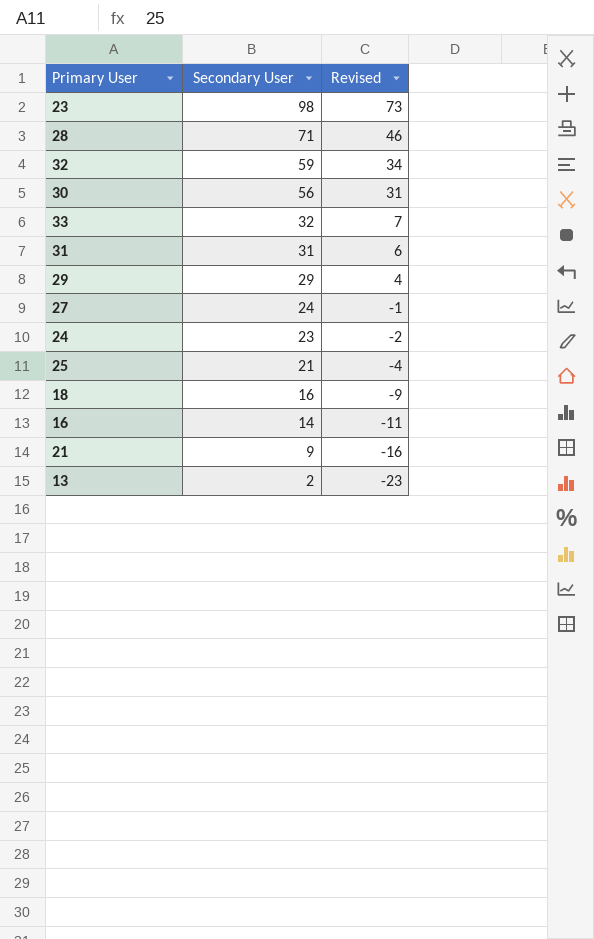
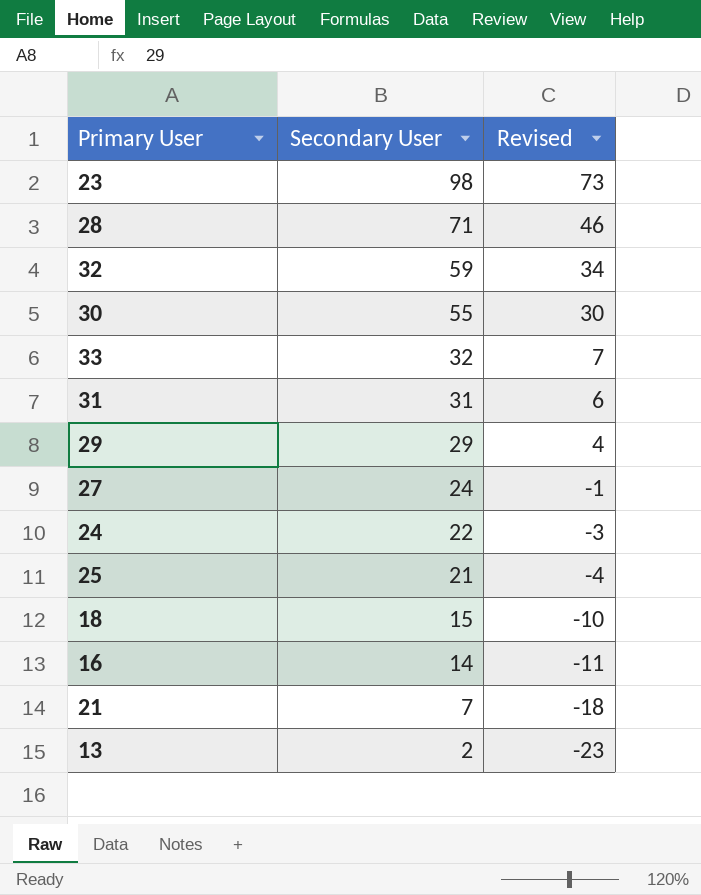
30 | Secondary User: 56 -> 55
30 | Revised: 31 -> 30
24 | Secondary User: 23 -> 22
24 | Revised: -2 -> -3
18 | Secondary User: 16 -> 15
18 | Revised: -9 -> -10
21 | Secondary User: 9 -> 7
21 | Revised: -16 -> -18

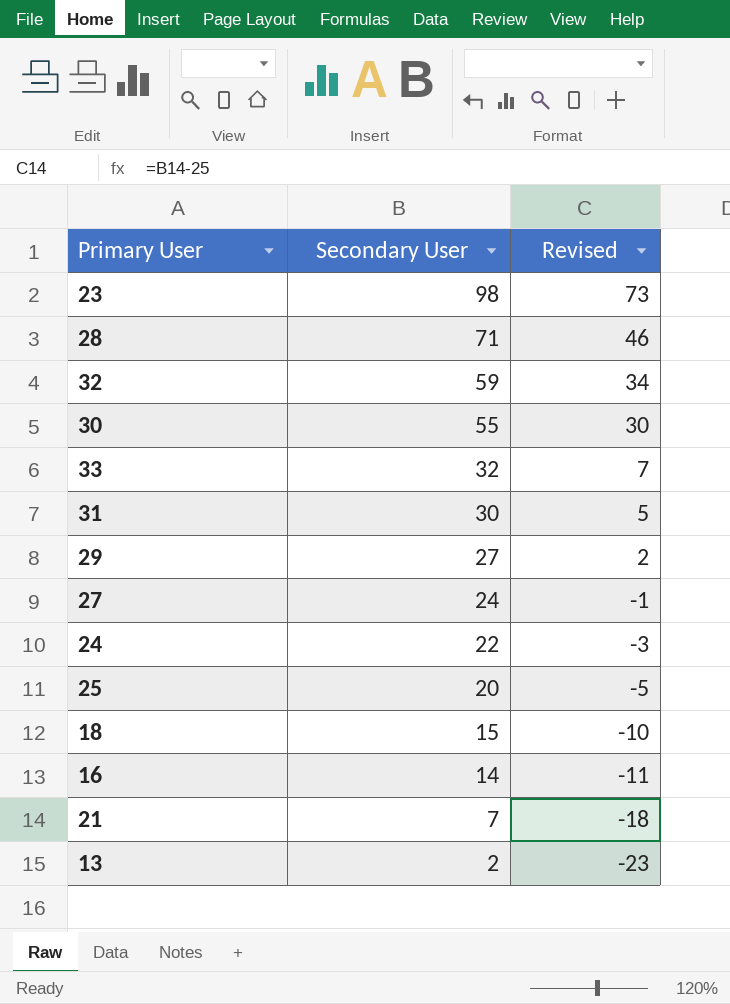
31 | Secondary User: 31 -> 30
31 | Revised: 6 -> 5
29 | Secondary User: 29 -> 27
29 | Revised: 4 -> 2
25 | Secondary User: 21 -> 20
25 | Revised: -4 -> -5

